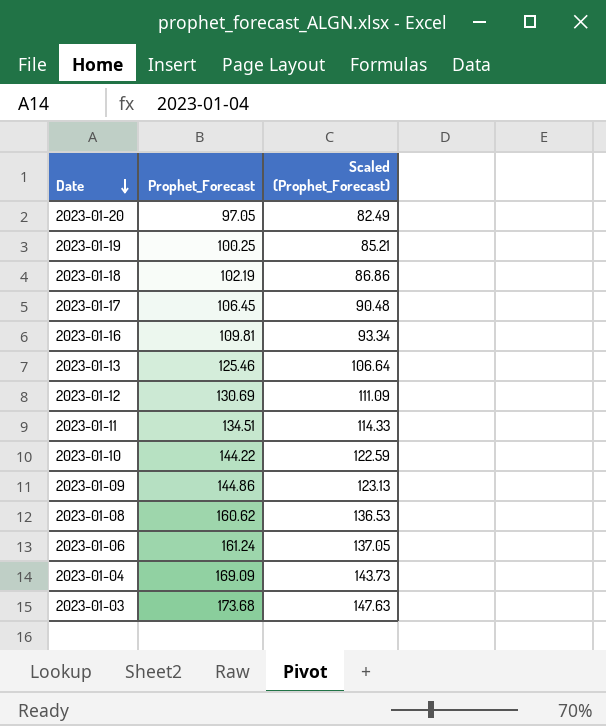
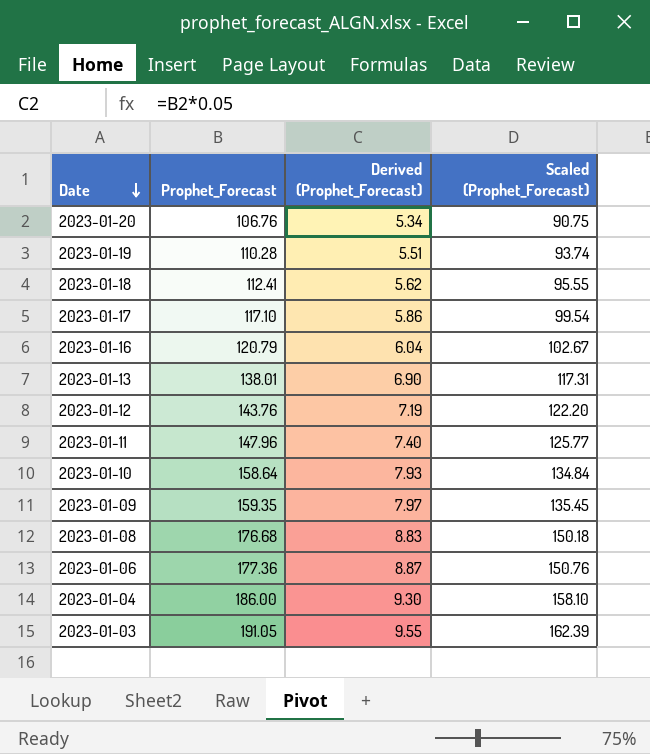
column Derived (Prophet_Forecast) | formula: none -> [Prophet_Forecast] * 0.05
2023-01-20 | Prophet_Forecast: 97.05 -> 106.76
2023-01-20 | Scaled (Prophet_Forecast): 82.49 -> 90.75
2023-01-19 | Prophet_Forecast: 100.25 -> 110.28
2023-01-19 | Scaled (Prophet_Forecast): 85.21 -> 93.74
2023-01-18 | Prophet_Forecast: 102.19 -> 112.41
2023-01-18 | Scaled (Prophet_Forecast): 86.86 -> 95.55
2023-01-17 | Prophet_Forecast: 106.45 -> 117.10
2023-01-17 | Scaled (Prophet_Forecast): 90.48 -> 99.54
2023-01-16 | Prophet_Forecast: 109.81 -> 120.79
2023-01-16 | Scaled (Prophet_Forecast): 93.34 -> 102.67
2023-01-13 | Prophet_Forecast: 125.46 -> 138.01
2023-01-13 | Scaled (Prophet_Forecast): 106.64 -> 117.31
2023-01-12 | Prophet_Forecast: 130.69 -> 143.76
2023-01-12 | Scaled (Prophet_Forecast): 111.09 -> 122.20
2023-01-11 | Prophet_Forecast: 134.51 -> 147.96
2023-01-11 | Scaled (Prophet_Forecast): 114.33 -> 125.77
2023-01-10 | Prophet_Forecast: 144.22 -> 158.64
2023-01-10 | Scaled (Prophet_Forecast): 122.59 -> 134.84
2023-01-09 | Prophet_Forecast: 144.86 -> 159.35
2023-01-09 | Scaled (Prophet_Forecast): 123.13 -> 135.45
2023-01-08 | Prophet_Forecast: 160.62 -> 176.68
2023-01-08 | Scaled (Prophet_Forecast): 136.53 -> 150.18
2023-01-06 | Prophet_Forecast: 161.24 -> 177.36
2023-01-06 | Scaled (Prophet_Forecast): 137.05 -> 150.76
2023-01-04 | Prophet_Forecast: 169.09 -> 186.00
2023-01-04 | Scaled (Prophet_Forecast): 143.73 -> 158.10
2023-01-03 | Prophet_Forecast: 173.68 -> 191.05
2023-01-03 | Scaled (Prophet_Forecast): 147.63 -> 162.39

